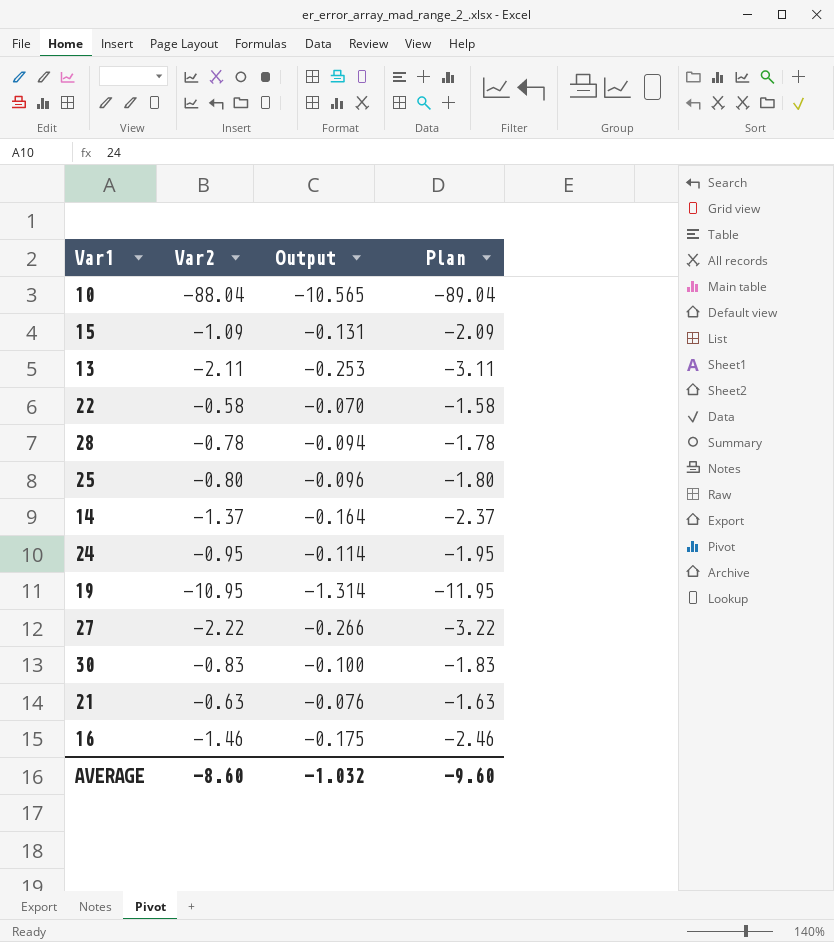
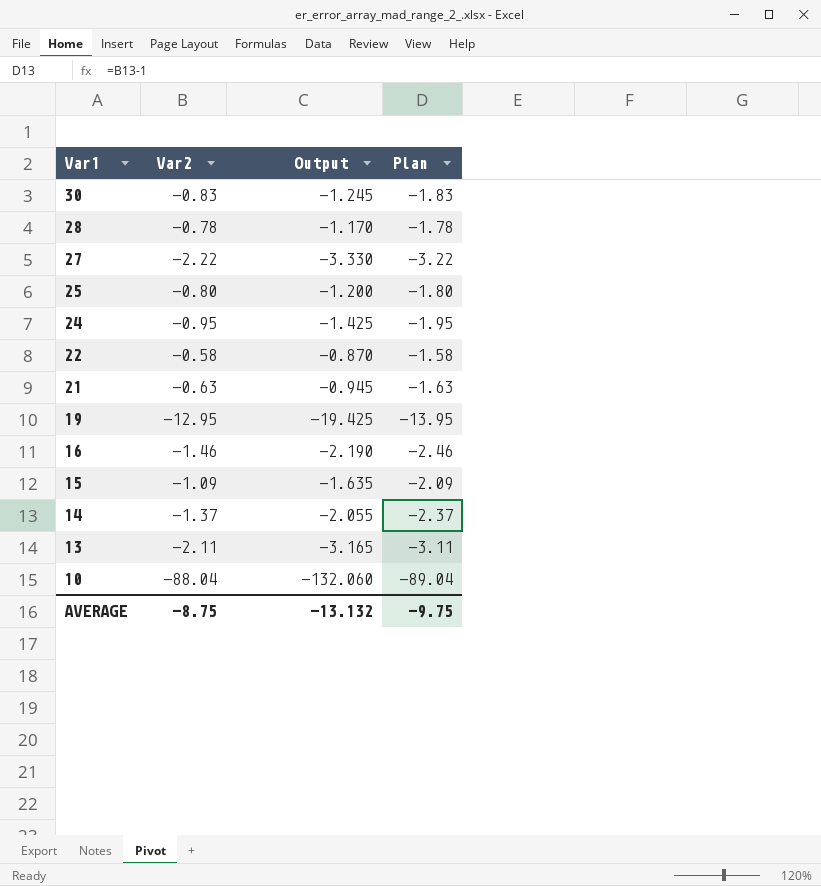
row order: none -> Var1 descending
column Output | formula: [Var2] * 0.12 -> [Var2] * 1.5
19 | Var2: -10.95 -> -12.95
19 | Plan: -11.95 -> -13.95
AVERAGE | Var2: -8.60 -> -8.75
AVERAGE | Output: -1.032 -> -13.132
AVERAGE | Plan: -9.60 -> -9.75

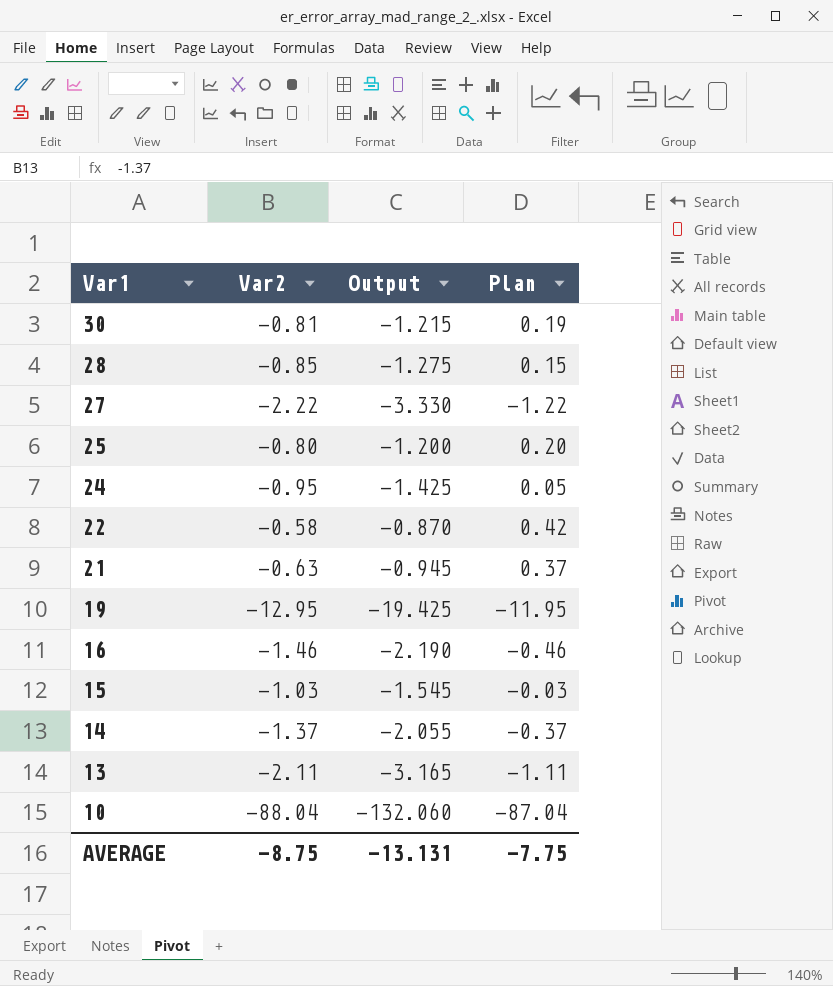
column Plan | formula: [Var2] - 1 -> [Var2] + 1
30 | Var2: -0.83 -> -0.81
30 | Output: -1.245 -> -1.215
28 | Var2: -0.78 -> -0.85
28 | Output: -1.170 -> -1.275
15 | Var2: -1.09 -> -1.03
15 | Output: -1.635 -> -1.545
AVERAGE | Output: -13.132 -> -13.131
AVERAGE | Plan: -9.75 -> -7.75

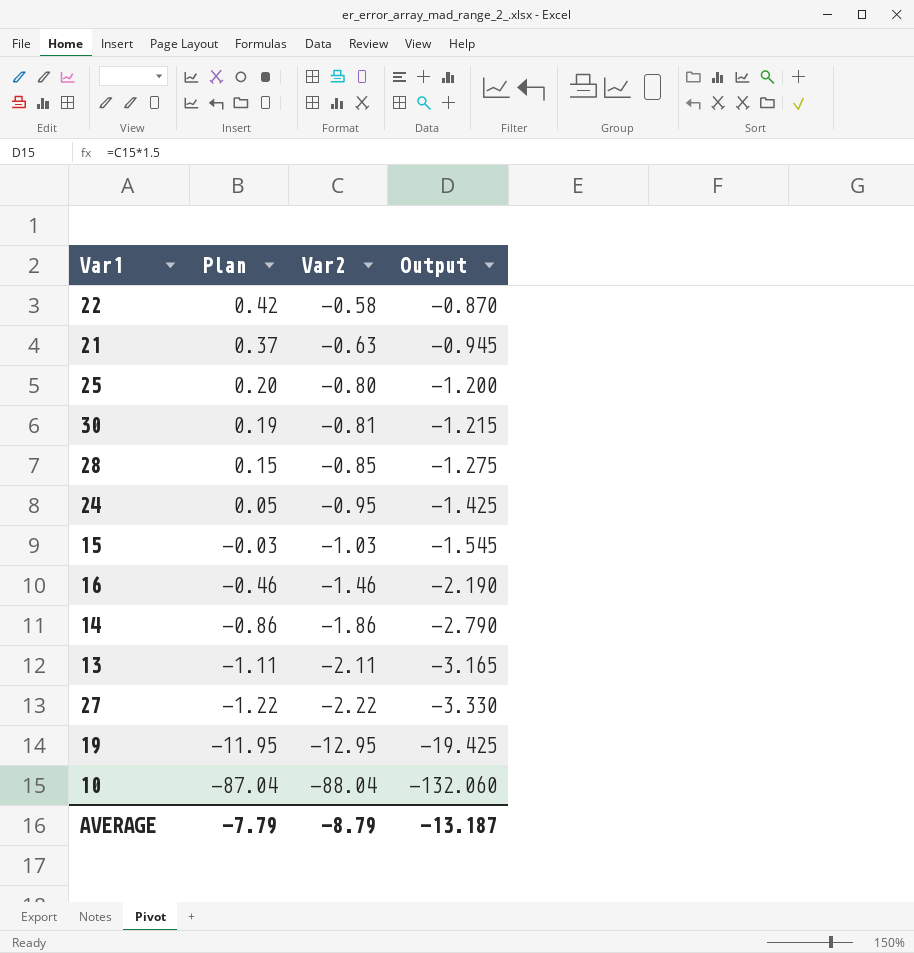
row order: Var1 descending -> Plan descending
column Plan | position: 4 -> 2
14 | Plan: -0.37 -> -0.86
14 | Var2: -1.37 -> -1.86
14 | Output: -2.055 -> -2.790
AVERAGE | Plan: -7.75 -> -7.79
AVERAGE | Var2: -8.75 -> -8.79
AVERAGE | Output: -13.131 -> -13.187

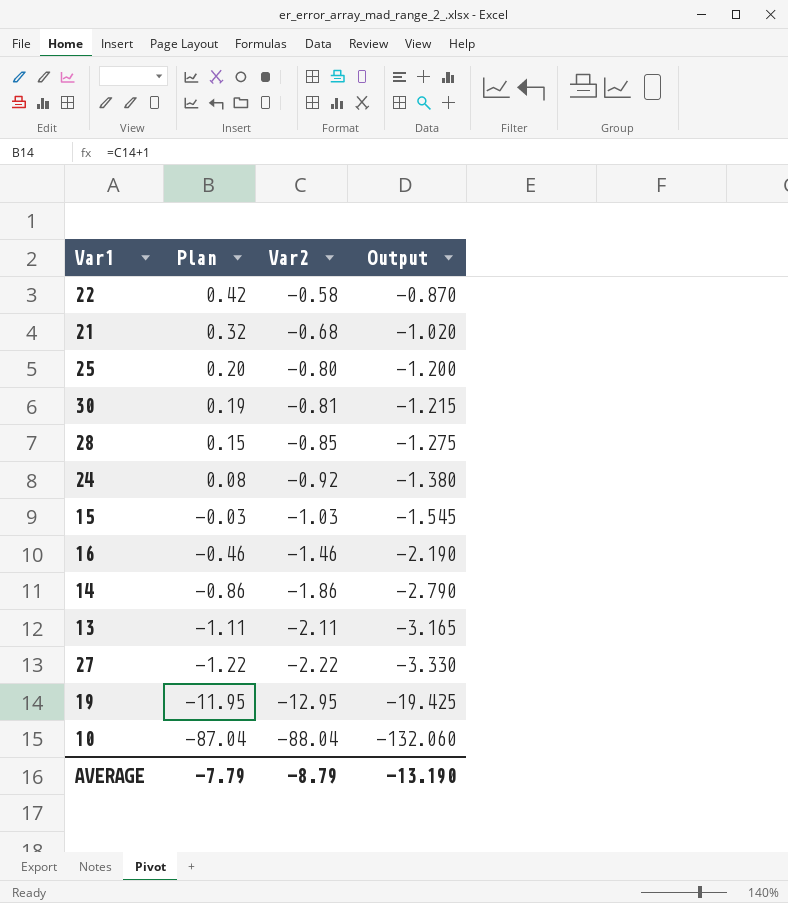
21 | Plan: 0.37 -> 0.32
21 | Var2: -0.63 -> -0.68
21 | Output: -0.945 -> -1.020
24 | Plan: 0.05 -> 0.08
24 | Var2: -0.95 -> -0.92
24 | Output: -1.425 -> -1.380
AVERAGE | Output: -13.187 -> -13.190

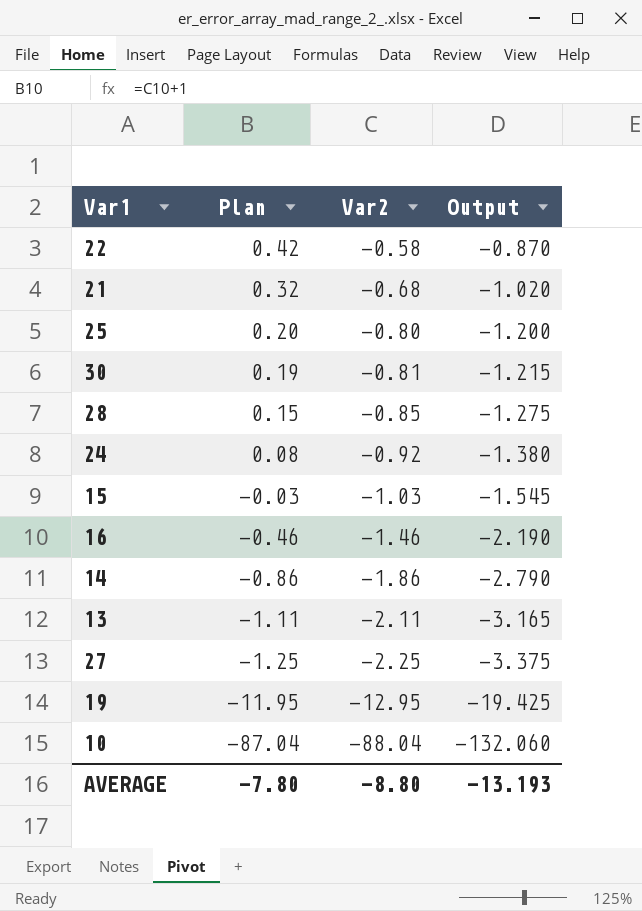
27 | Plan: -1.22 -> -1.25
27 | Var2: -2.22 -> -2.25
27 | Output: -3.330 -> -3.375
AVERAGE | Plan: -7.79 -> -7.80
AVERAGE | Var2: -8.79 -> -8.80
AVERAGE | Output: -13.190 -> -13.193

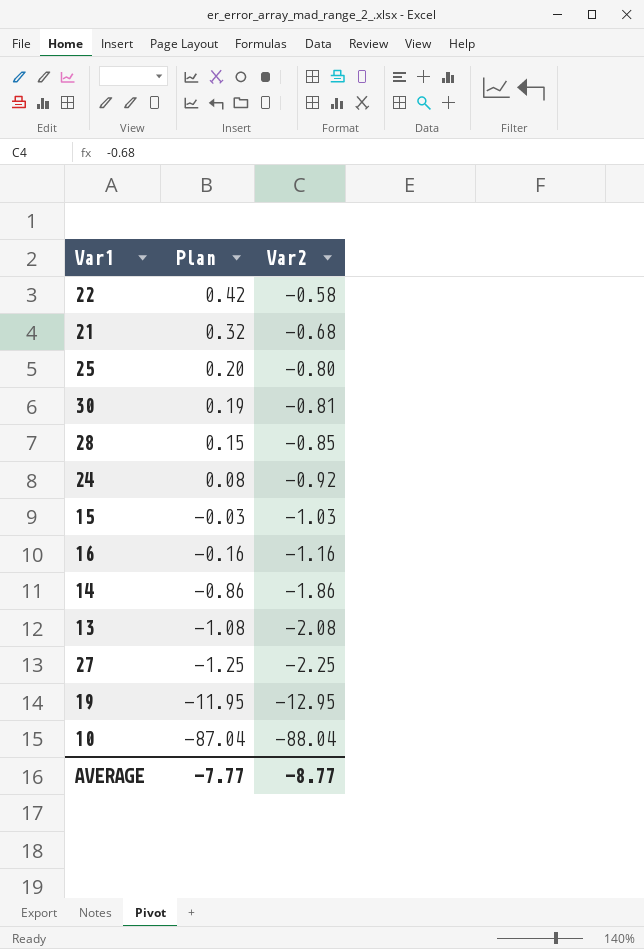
column Output | formula: [Var2] * 1.5 -> none
16 | Plan: -0.46 -> -0.16
16 | Var2: -1.46 -> -1.16
13 | Plan: -1.11 -> -1.08
13 | Var2: -2.11 -> -2.08
AVERAGE | Plan: -7.80 -> -7.77
AVERAGE | Var2: -8.80 -> -8.77

